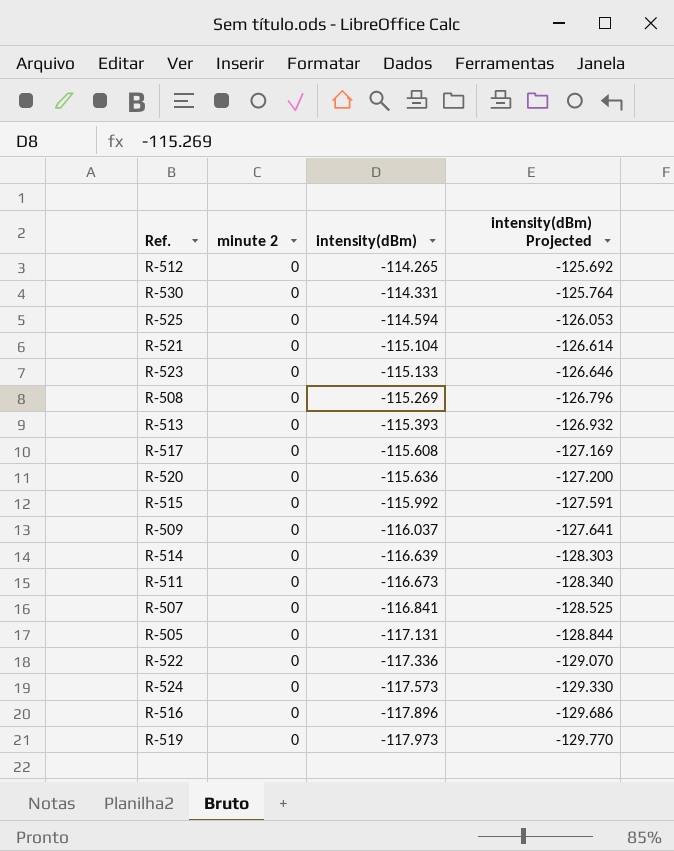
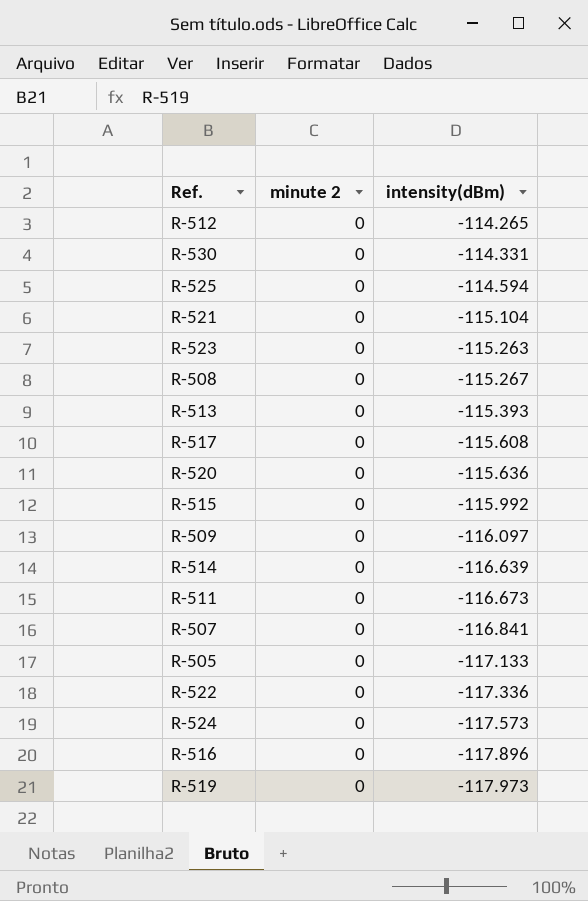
column intensity(dBm) Projected | formula: [intensity(dBm)] * 1.1 -> none
R-523 | intensity(dBm): -115.133 -> -115.263
R-508 | intensity(dBm): -115.269 -> -115.267
R-509 | intensity(dBm): -116.037 -> -116.097
R-505 | intensity(dBm): -117.131 -> -117.133

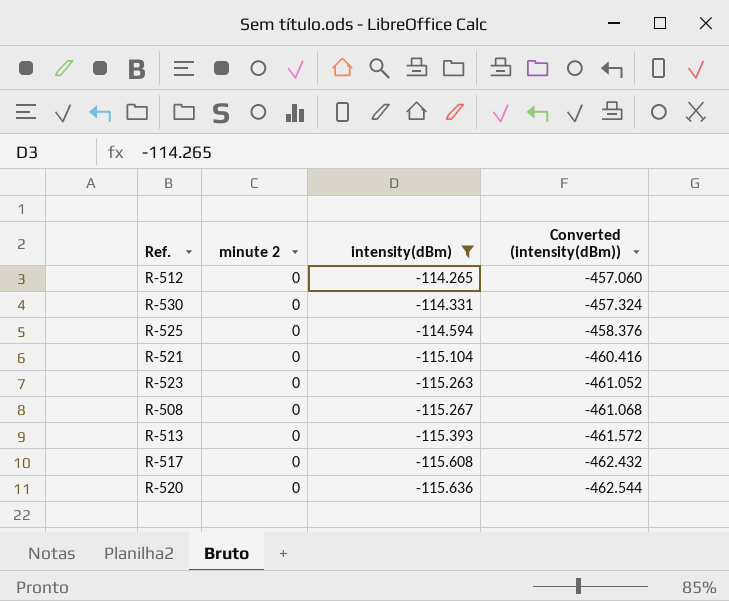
filter: none -> intensity(dBm) >= -115.636
column Converted (intensity(dBm)) | formula: none -> [intensity(dBm)] * 4

